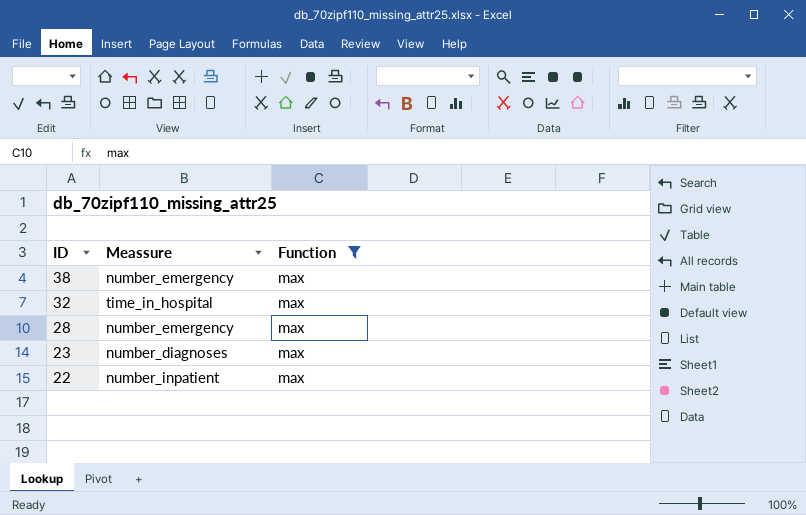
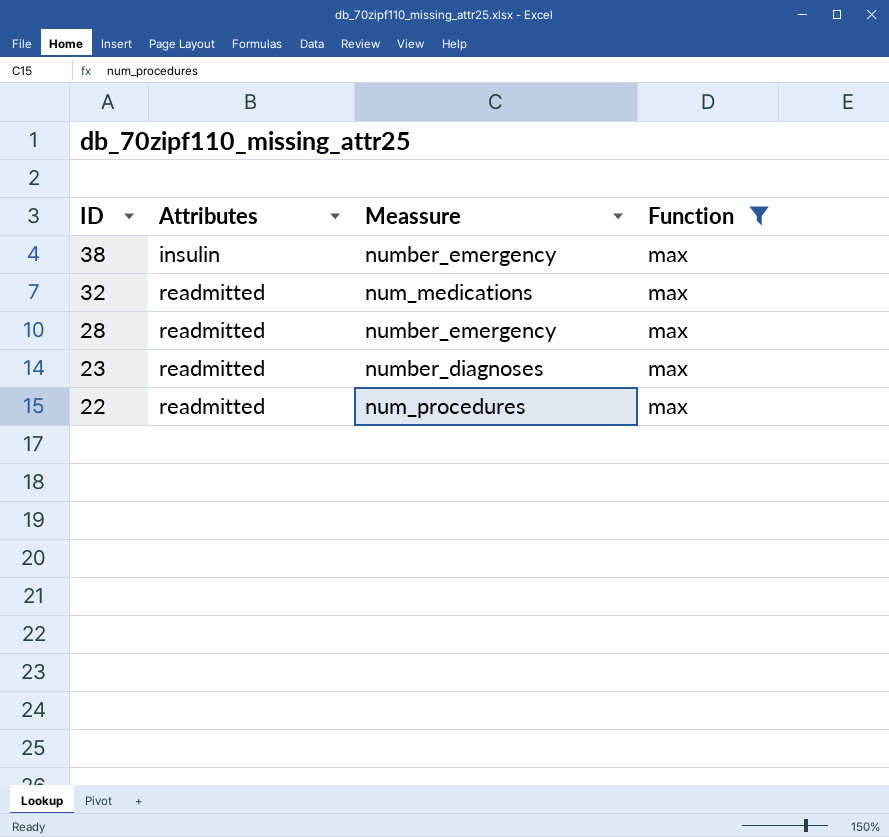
column Attributes | position: none -> 2
32 | Meassure: time_in_hospital -> num_medications
22 | Meassure: number_inpatient -> num_procedures

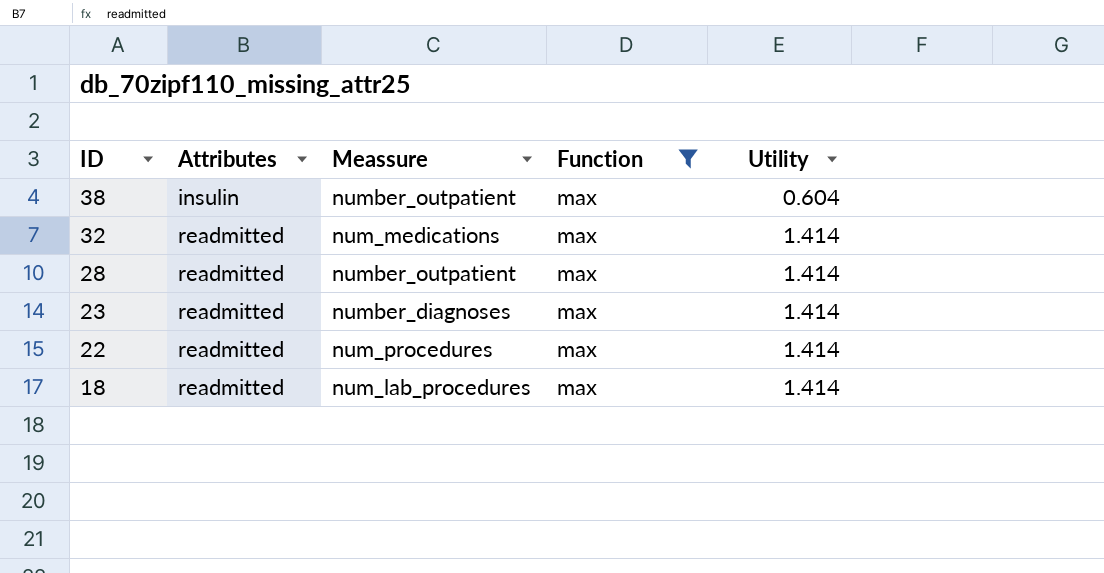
column Utility | position: none -> 5
38 | Meassure: number_emergency -> number_outpatient
28 | Meassure: number_emergency -> number_outpatient
row 18: none -> readmitted | num_lab_procedures | max | 1.414

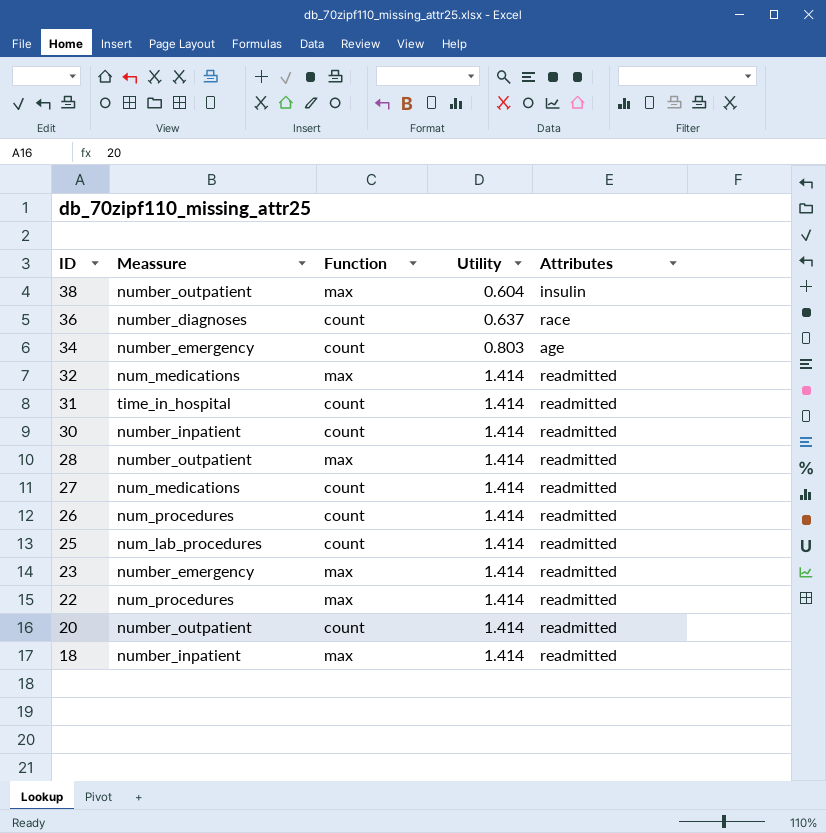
filter: Function = max -> none
column Attributes | position: 2 -> 5
23 | Meassure: number_diagnoses -> number_emergency
18 | Meassure: num_lab_procedures -> number_inpatient

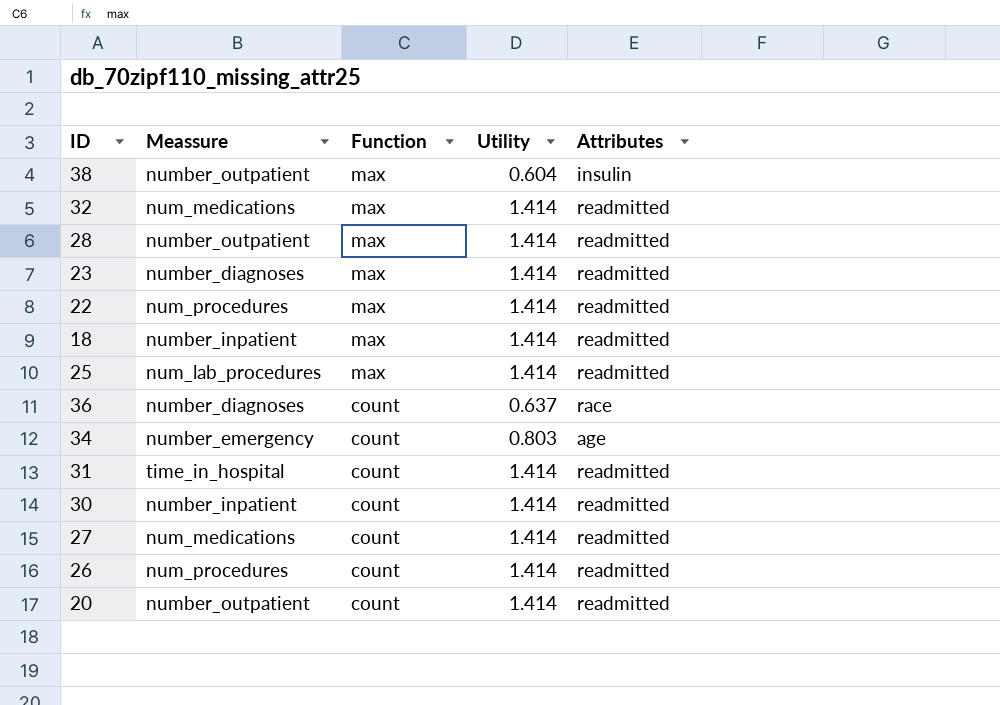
row order: ID descending -> Function descending
23 | Meassure: number_emergency -> number_diagnoses
25 | Function: count -> max

